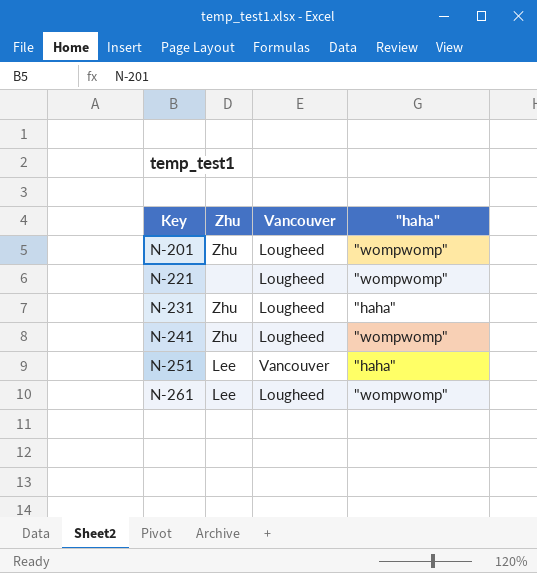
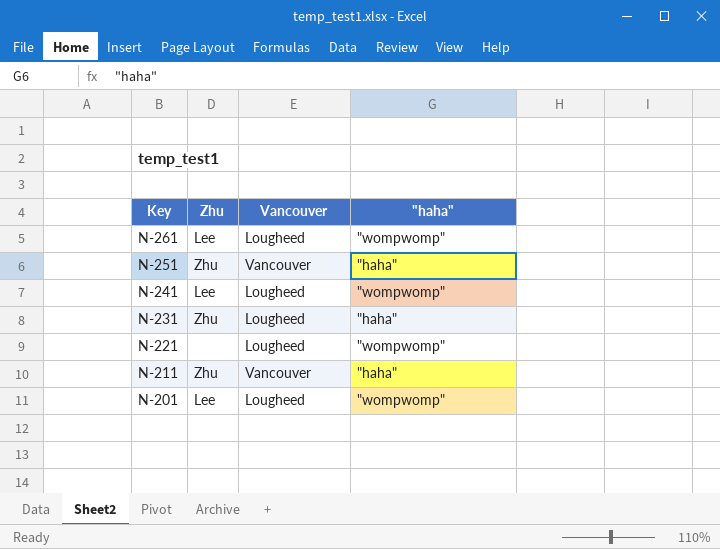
row order: Key ascending -> Key descending
N-251 | Zhu: Lee -> Zhu
N-241 | Zhu: Zhu -> Lee
row N-211: none -> Zhu | Vancouver | "haha"
N-201 | Zhu: Zhu -> Lee

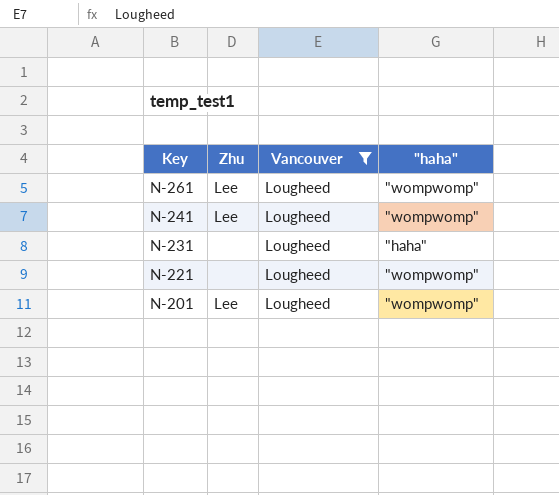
filter: none -> Vancouver = Lougheed
N-231 | Zhu: Zhu -> none

